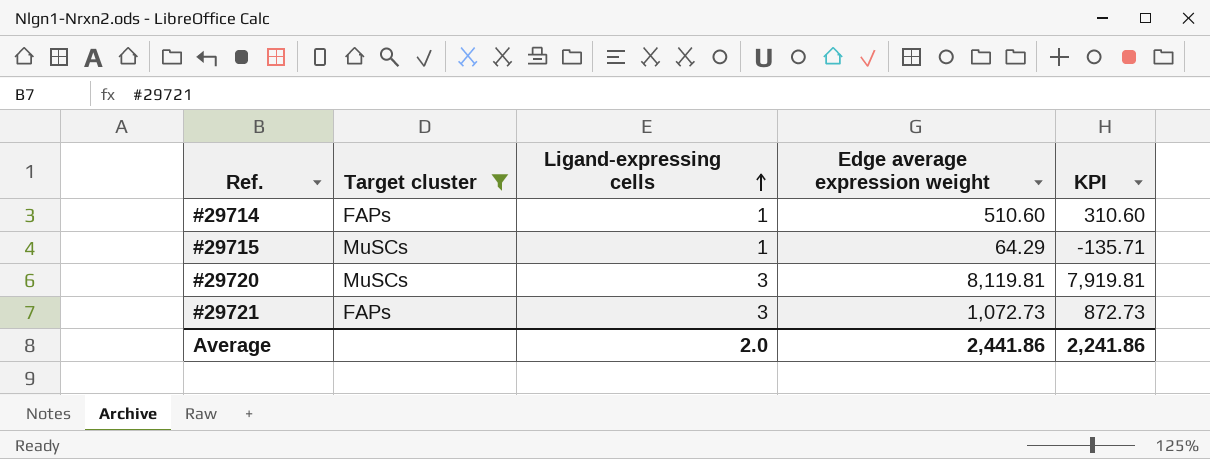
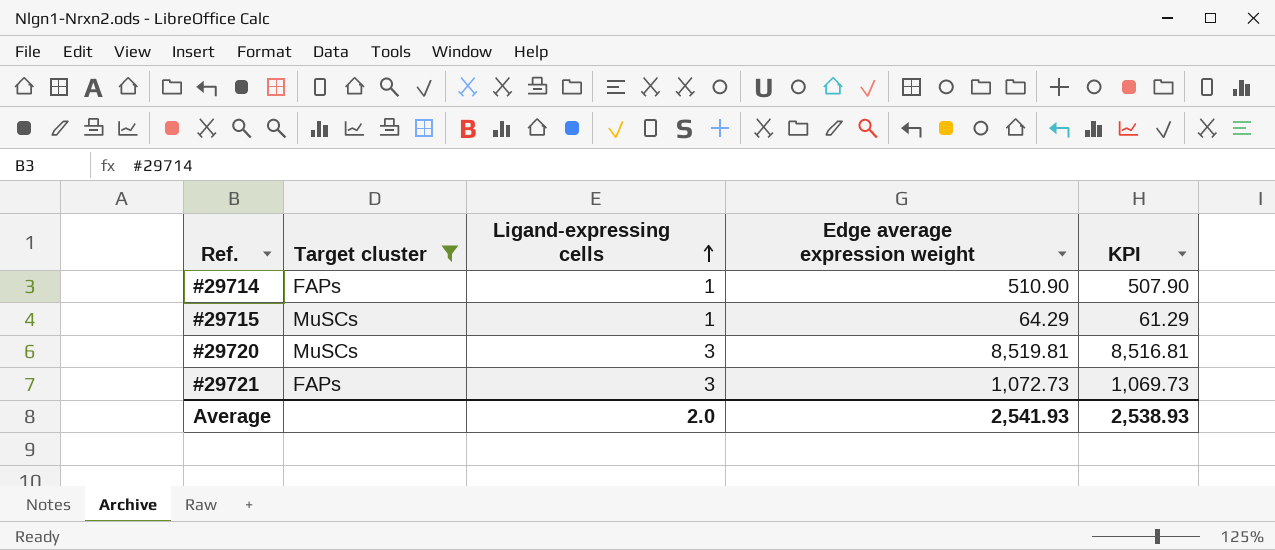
column KPI | formula: [Edge average expression weight] - 200 -> [Edge average expression weight] - 3
#29714 | Edge average expression weight: 510.60 -> 510.90
#29720 | Edge average expression weight: 8,119.81 -> 8,519.81
Average | Edge average expression weight: 2,441.86 -> 2,541.93
Average | KPI: 2,241.86 -> 2,538.93

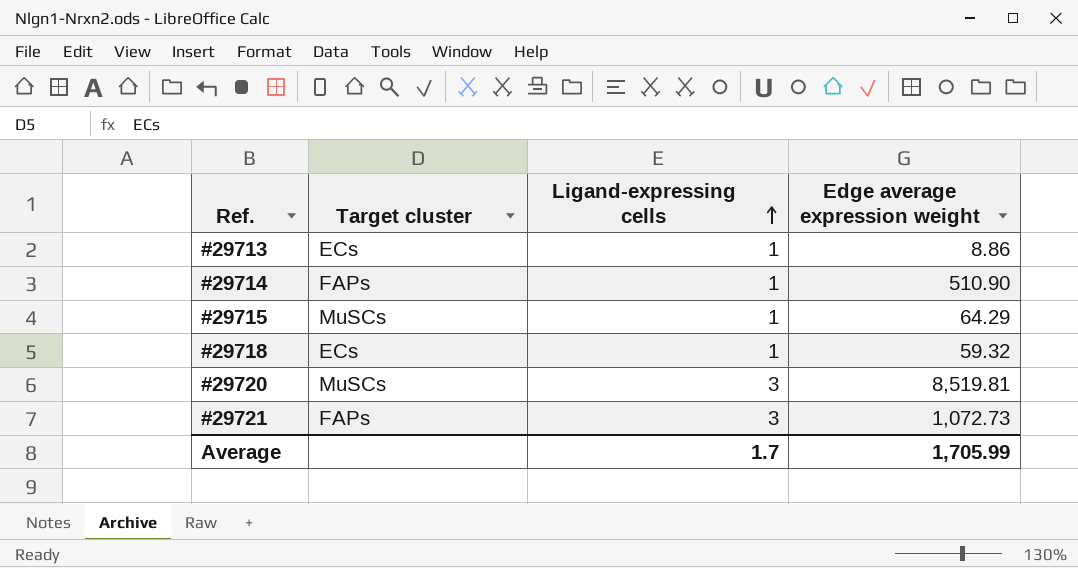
filter: Target cluster != ECs -> none
column KPI | formula: [Edge average expression weight] - 3 -> none
Average | Ligand-expressing cells: 2.0 -> 1.7
Average | Edge average expression weight: 2,541.93 -> 1,705.99

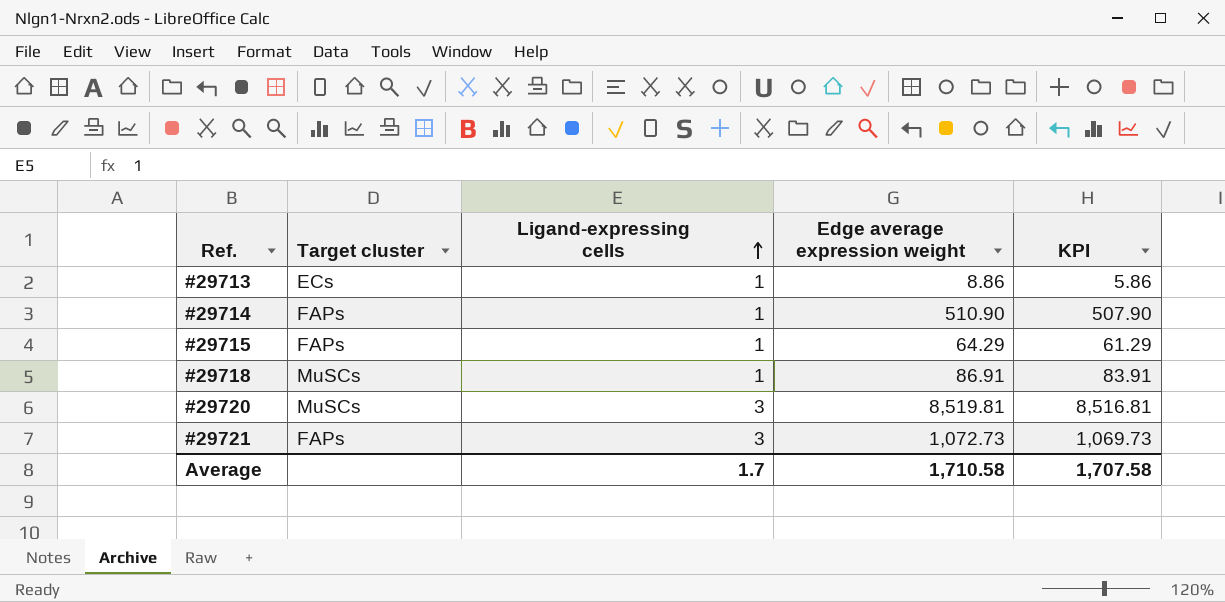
column KPI | formula: none -> [Edge average expression weight] - 3
#29715 | Target cluster: MuSCs -> FAPs
#29718 | Target cluster: ECs -> MuSCs
#29718 | Edge average expression weight: 59.32 -> 86.91
Average | Edge average expression weight: 1,705.99 -> 1,710.58

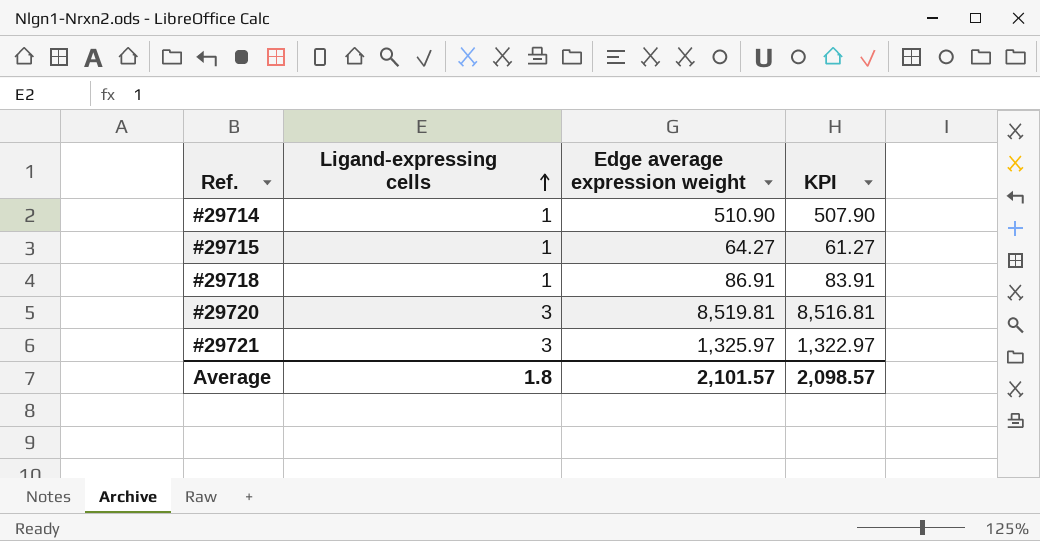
column Target cluster | position: 2 -> none
row #29713: ECs | 1 | 8.86 | 5.86 -> none
#29715 | Edge average expression weight: 64.29 -> 64.27
#29715 | KPI: 61.29 -> 61.27
#29721 | Edge average expression weight: 1,072.73 -> 1,325.97
#29721 | KPI: 1,069.73 -> 1,322.97
Average | Ligand-expressing cells: 1.7 -> 1.8
Average | Edge average expression weight: 1,710.58 -> 2,101.57
Average | KPI: 1,707.58 -> 2,098.57

